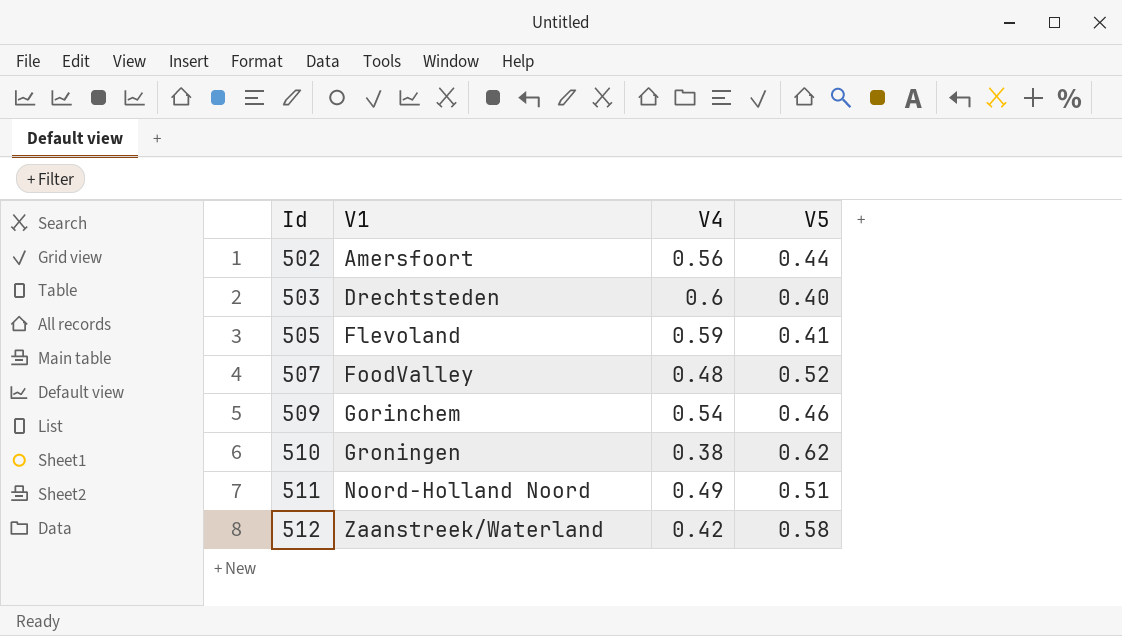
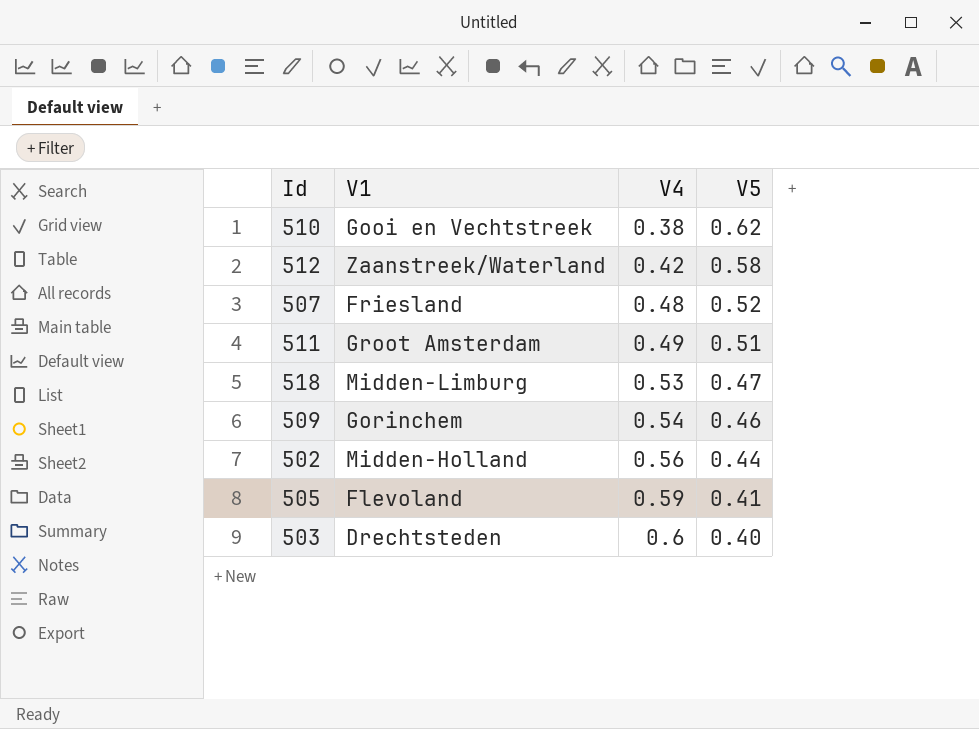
row order: Id ascending -> V4 ascending
510 | V1: Groningen -> Gooi en Vechtstreek
507 | V1: FoodValley -> Friesland
511 | V1: Noord-Holland Noord -> Groot Amsterdam
row 518: none -> Midden-Limburg | 0.53 | 0.47
502 | V1: Amersfoort -> Midden-Holland

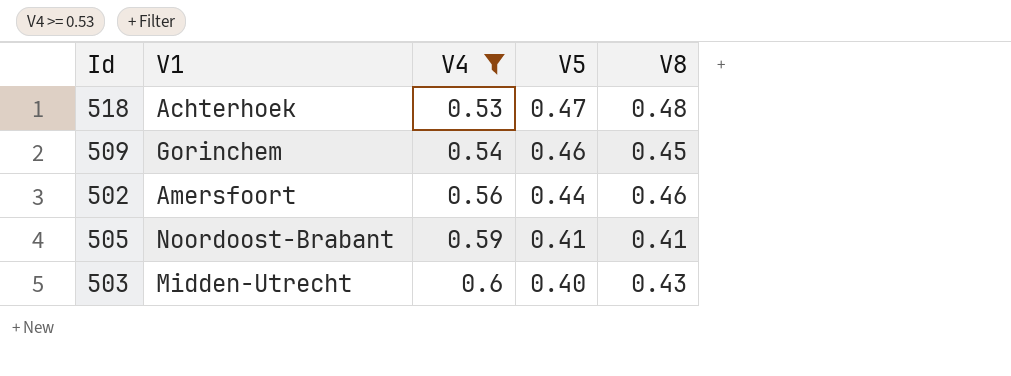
filter: none -> V4 >= 0.53
column V8 | position: none -> 5
518 | V1: Midden-Limburg -> Achterhoek
502 | V1: Midden-Holland -> Amersfoort
505 | V1: Flevoland -> Noordoost-Brabant
503 | V1: Drechtsteden -> Midden-Utrecht

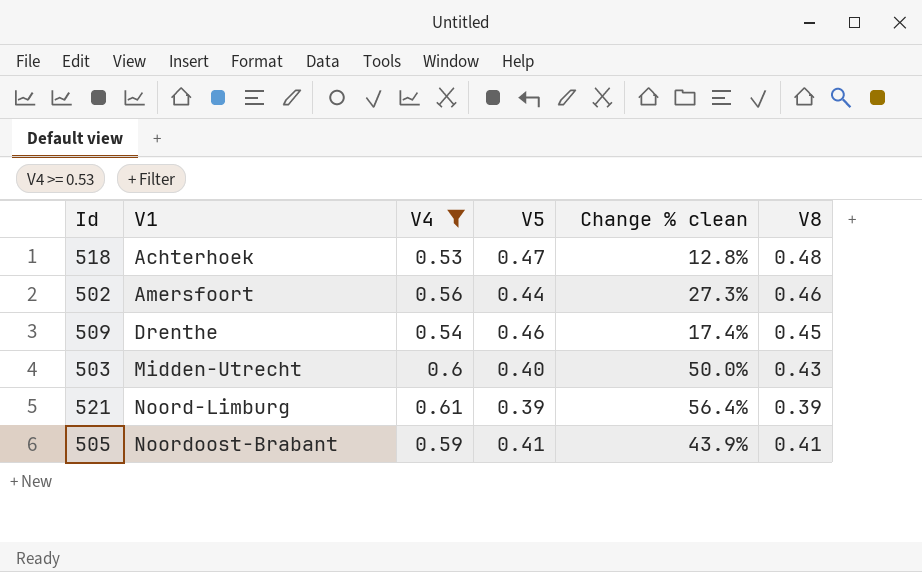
row order: V4 ascending -> V1 ascending
column Change % clean | formula: none -> ([V4] - [V5]) / [V5]
509 | V1: Gorinchem -> Drenthe
row 521: none -> Noord-Limburg | 0.61 | 0.39 | 56.4% | 0.39

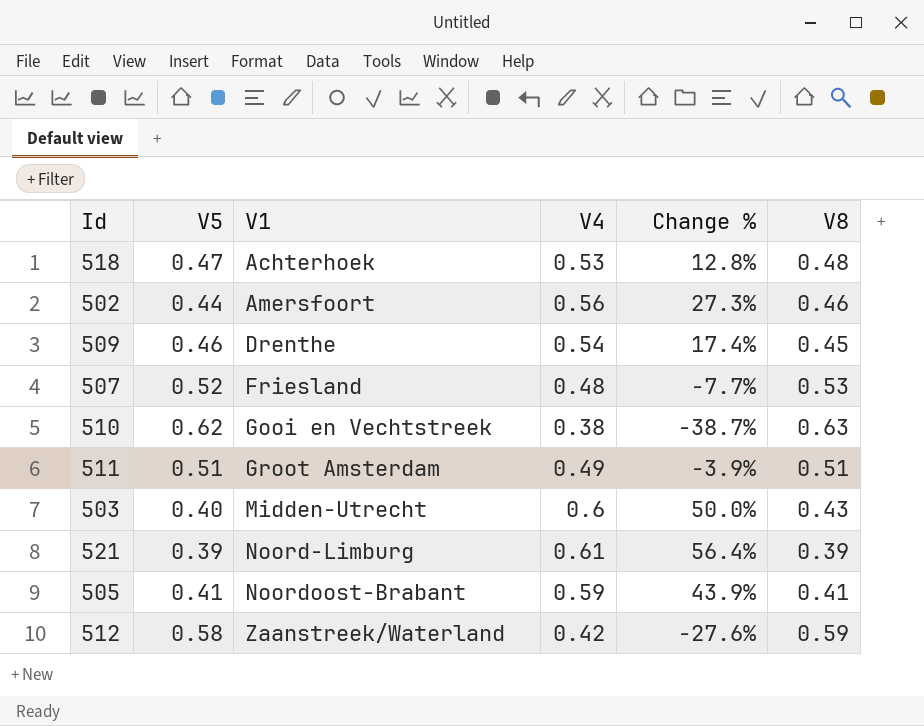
filter: V4 >= 0.53 -> none
column V5 | position: 4 -> 2
column name: Change % clean -> Change %

